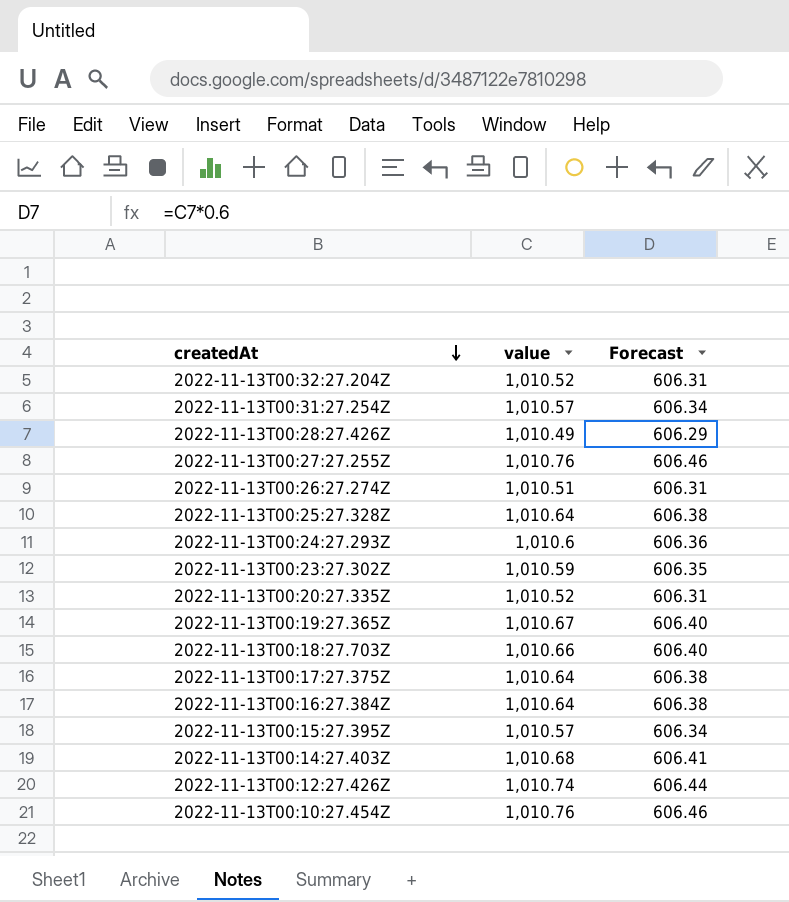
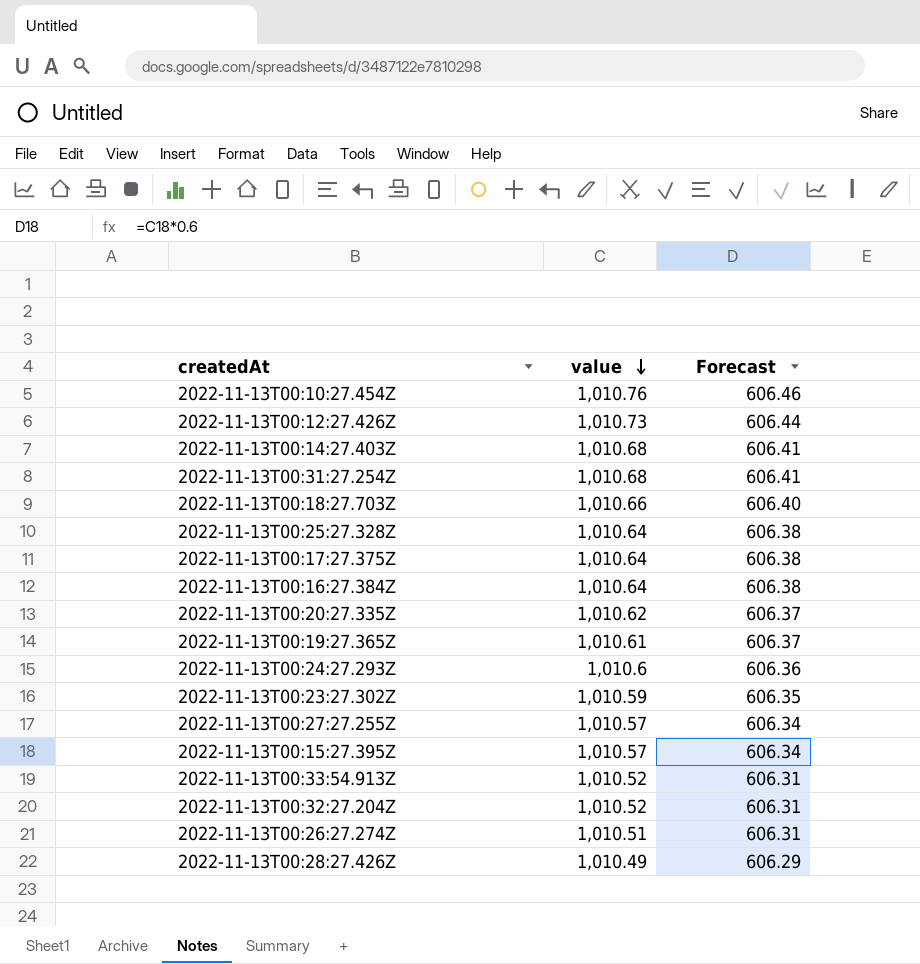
row order: createdAt descending -> value descending
2022-11-13T00:12:27.426Z | value: 1,010.74 -> 1,010.73
2022-11-13T00:31:27.254Z | value: 1,010.57 -> 1,010.68
2022-11-13T00:31:27.254Z | Forecast: 606.34 -> 606.41
2022-11-13T00:20:27.335Z | value: 1,010.52 -> 1,010.62
2022-11-13T00:20:27.335Z | Forecast: 606.31 -> 606.37
2022-11-13T00:19:27.365Z | value: 1,010.67 -> 1,010.61
2022-11-13T00:19:27.365Z | Forecast: 606.40 -> 606.37
2022-11-13T00:27:27.255Z | value: 1,010.76 -> 1,010.57
2022-11-13T00:27:27.255Z | Forecast: 606.46 -> 606.34
row 2022-11-13T00:33:54.913Z: none -> 1,010.52 | 606.31

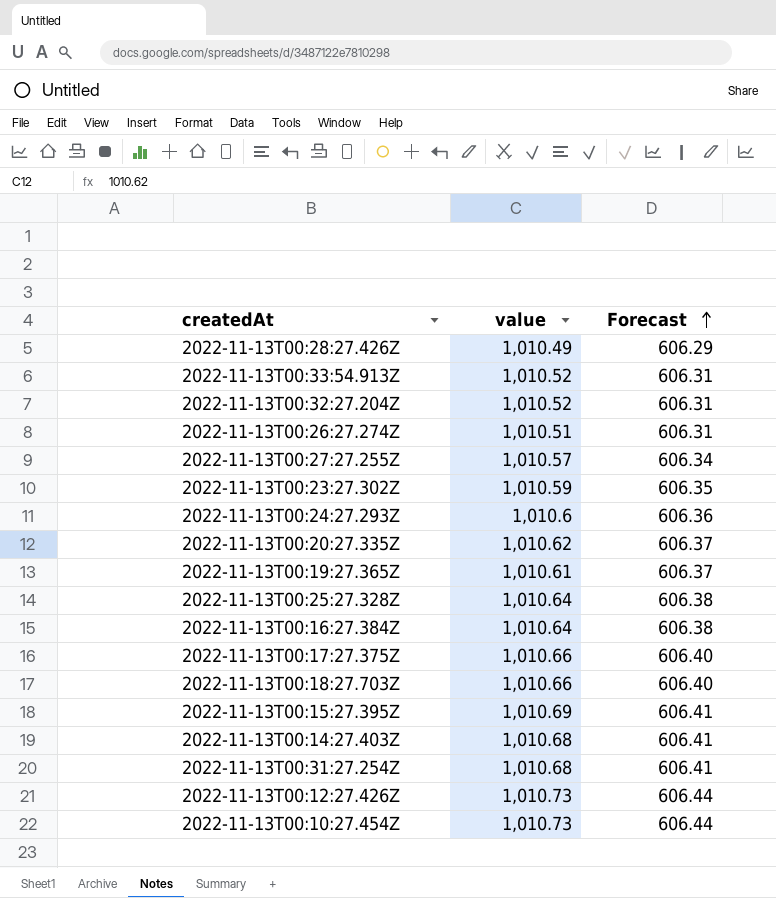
row order: value descending -> Forecast ascending
2022-11-13T00:17:27.375Z | value: 1,010.64 -> 1,010.66
2022-11-13T00:17:27.375Z | Forecast: 606.38 -> 606.40
2022-11-13T00:15:27.395Z | value: 1,010.57 -> 1,010.69
2022-11-13T00:15:27.395Z | Forecast: 606.34 -> 606.41
2022-11-13T00:10:27.454Z | value: 1,010.76 -> 1,010.73
2022-11-13T00:10:27.454Z | Forecast: 606.46 -> 606.44

